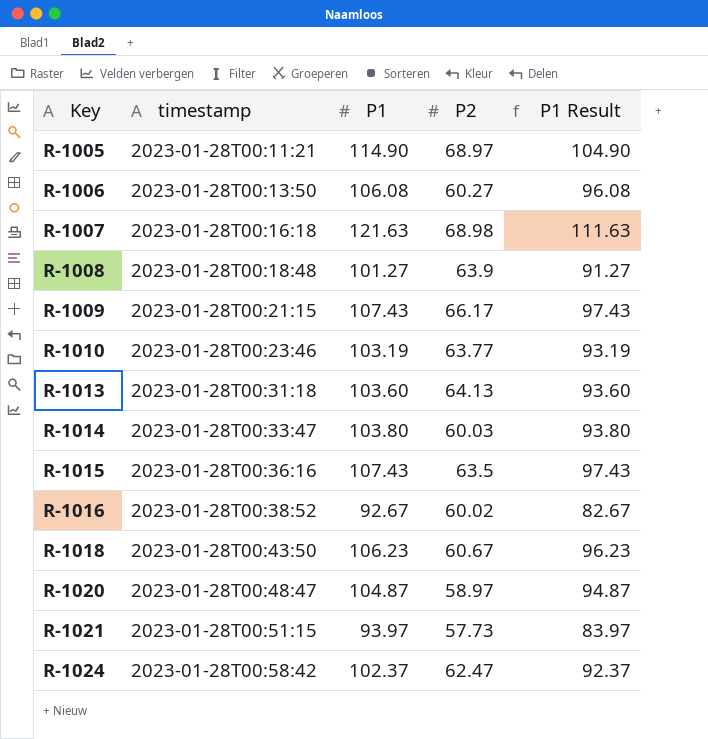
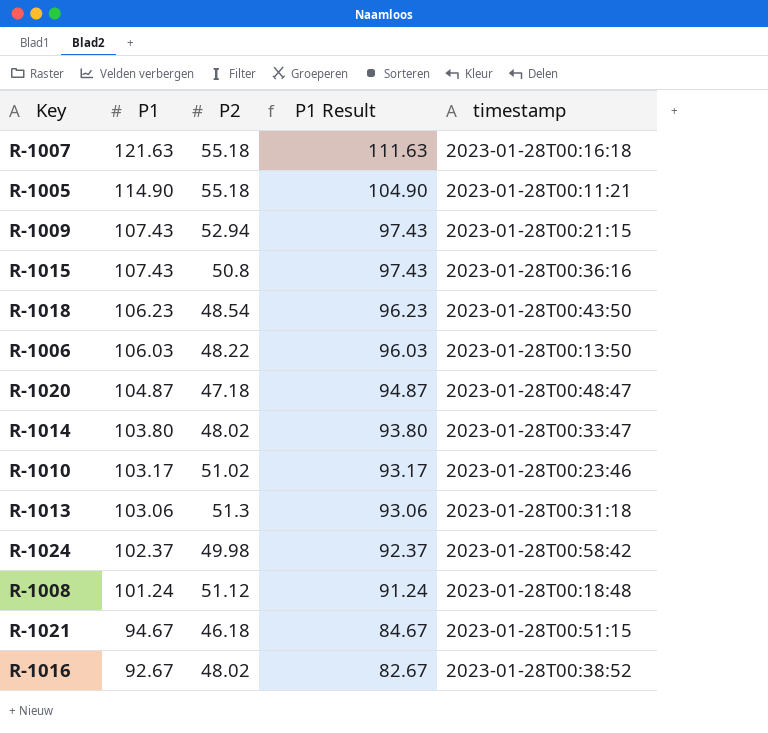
row order: Key ascending -> P1 descending
column timestamp | position: 2 -> 5
R-1007 | P2: 68.98 -> 55.18
R-1005 | P2: 68.97 -> 55.18
R-1009 | P2: 66.17 -> 52.94
R-1015 | P2: 63.5 -> 50.8
R-1018 | P2: 60.67 -> 48.54
R-1006 | P1: 106.08 -> 106.03
R-1006 | P2: 60.27 -> 48.22
R-1006 | P1 Result: 96.08 -> 96.03
R-1020 | P2: 58.97 -> 47.18
R-1014 | P2: 60.03 -> 48.02
R-1010 | P1: 103.19 -> 103.17
R-1010 | P2: 63.77 -> 51.02
R-1010 | P1 Result: 93.19 -> 93.17
R-1013 | P1: 103.60 -> 103.06
R-1013 | P2: 64.13 -> 51.3
R-1013 | P1 Result: 93.60 -> 93.06
R-1024 | P2: 62.47 -> 49.98
R-1008 | P1: 101.27 -> 101.24
R-1008 | P2: 63.9 -> 51.12
R-1008 | P1 Result: 91.27 -> 91.24
R-1021 | P1: 93.97 -> 94.67
R-1021 | P2: 57.73 -> 46.18
R-1021 | P1 Result: 83.97 -> 84.67
R-1016 | P2: 60.02 -> 48.02

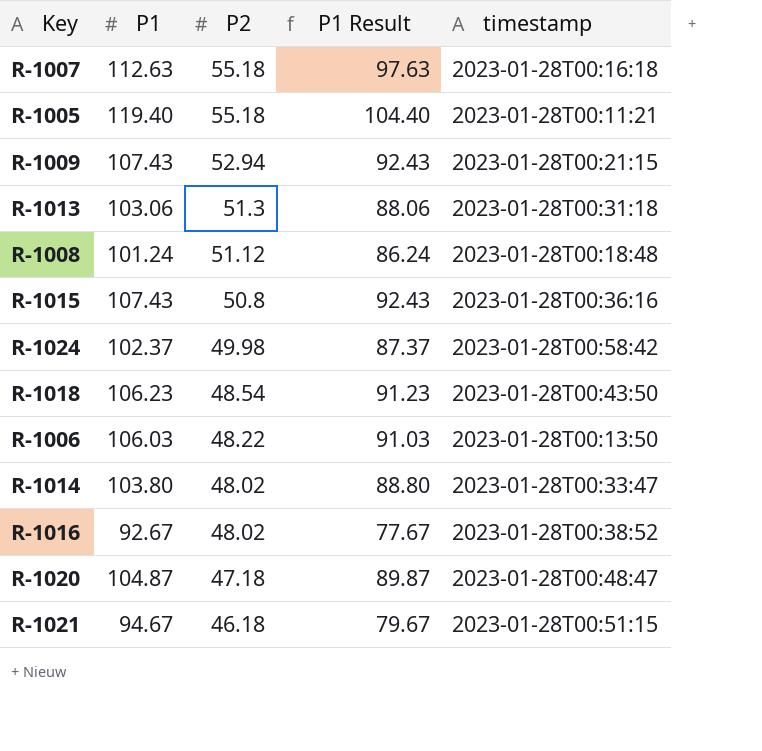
row order: P1 descending -> P2 descending
column P1 Result | formula: [P1] - 10 -> [P1] - 15
row R-1010: 103.17 | 51.02 | 93.17 | 2023-01-28T00:23:46 -> none
R-1007 | P1: 121.63 -> 112.63
R-1005 | P1: 114.90 -> 119.40

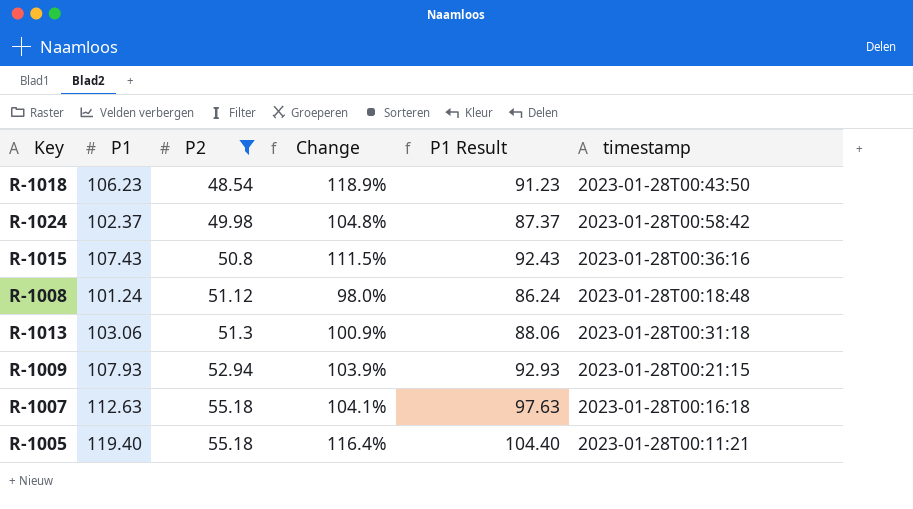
filter: none -> P2 >= 48.54
row order: P2 descending -> P2 ascending
column Change | formula: none -> ([P1] - [P2]) / [P2]
R-1009 | P1: 107.43 -> 107.93
R-1009 | P1 Result: 92.43 -> 92.93

